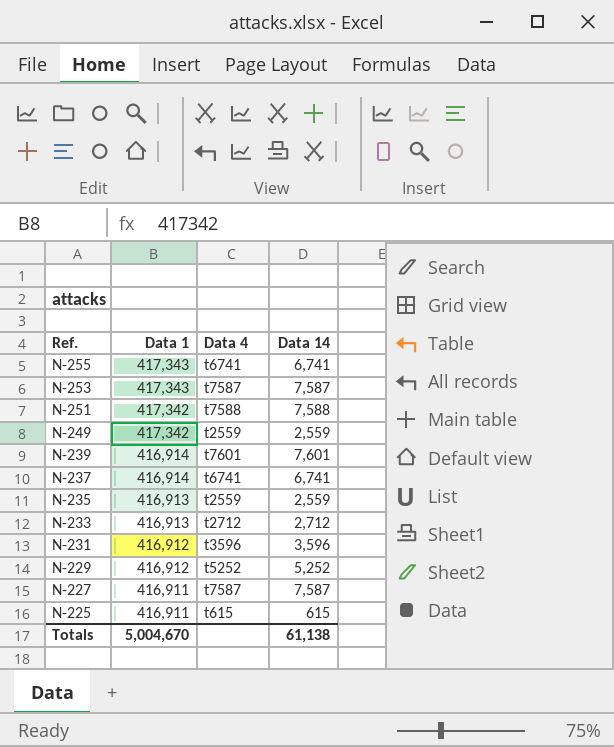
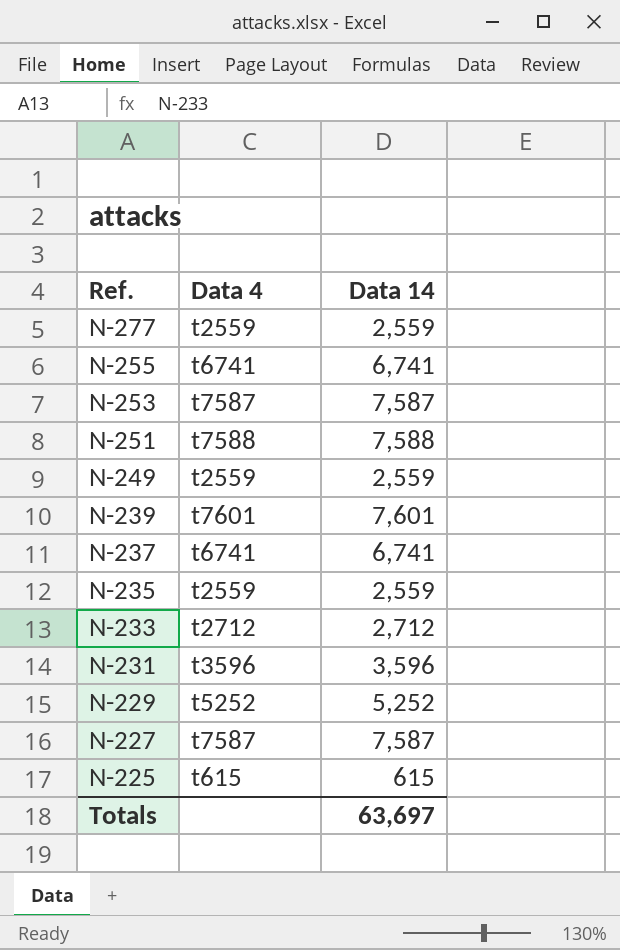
column Data 1 | position: 2 -> none
row N-277: none -> t2559 | 2,559
Totals | Data 14: 61,138 -> 63,697

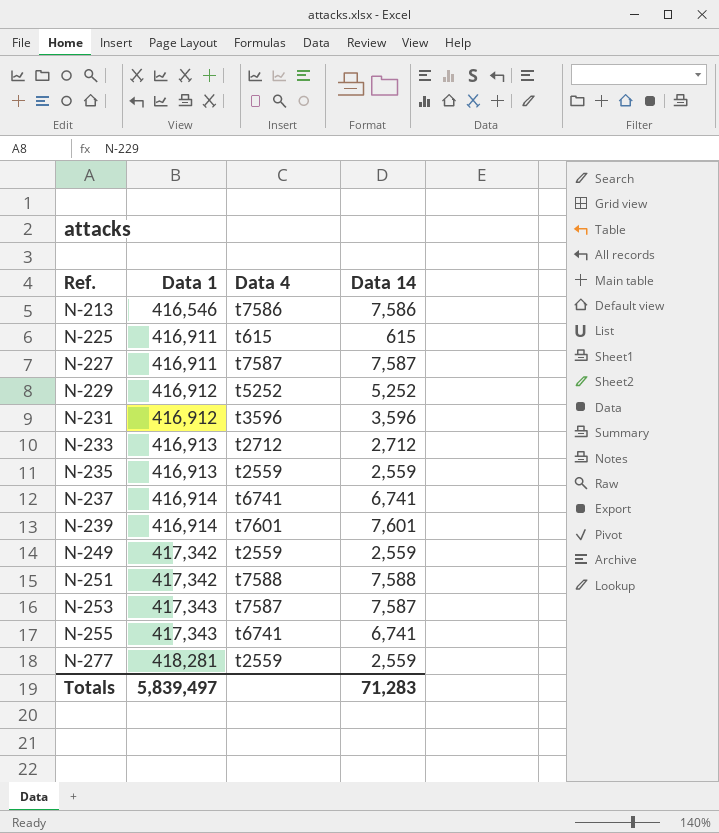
row order: Ref. descending -> Ref. ascending
column Data 1 | position: none -> 2
row N-213: none -> 416,546 | t7586 | 7,586
Totals | Data 14: 63,697 -> 71,283

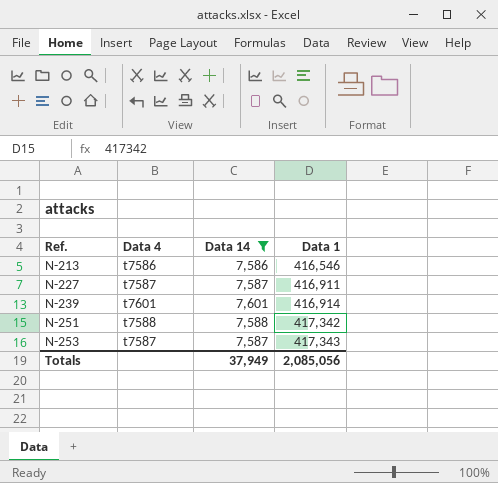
filter: none -> Data 14 >= 7,586
column Data 1 | position: 2 -> 4
Totals | Data 14: 71,283 -> 37,949
Totals | Data 1: 5,839,497 -> 2,085,056

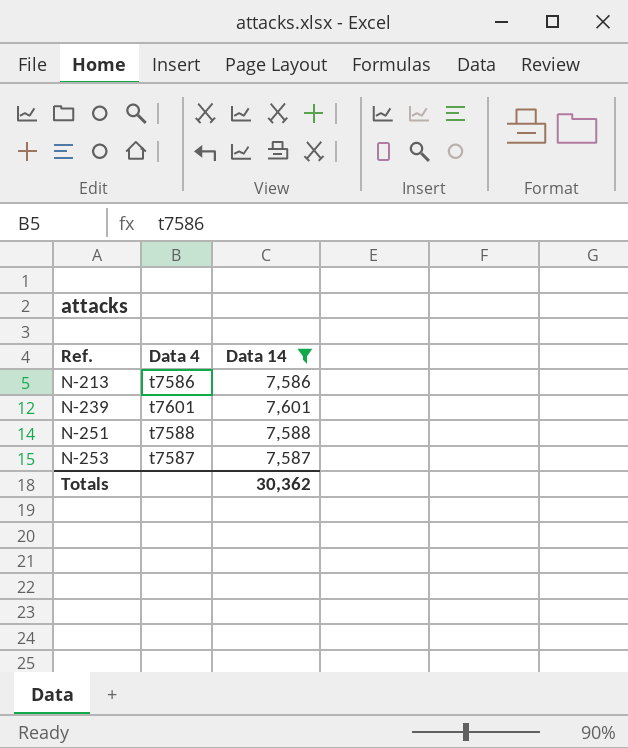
column Data 1 | position: 4 -> none
row N-227: t7587 | 7,587 | 416,911 -> none
Totals | Data 14: 37,949 -> 30,362

